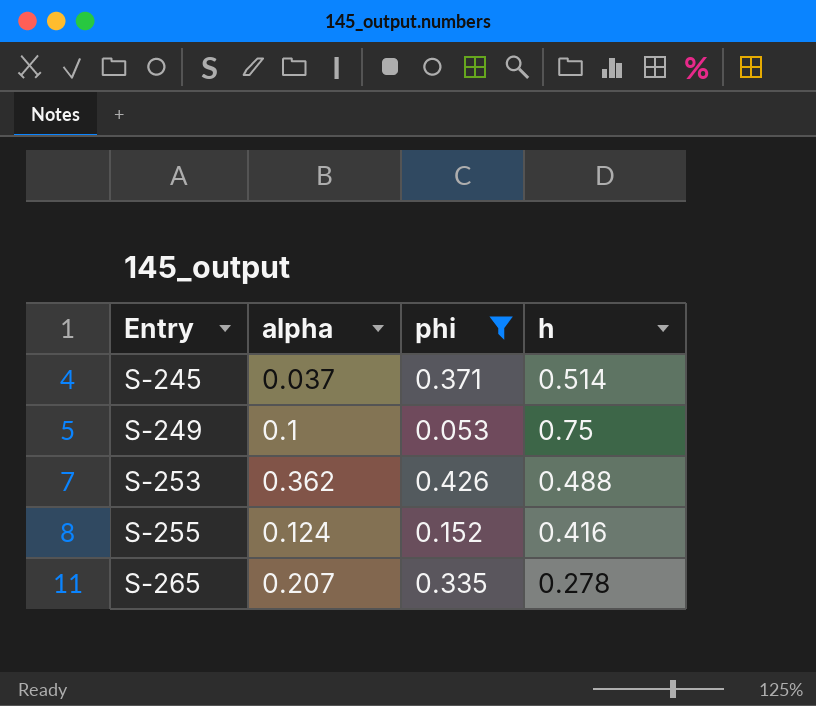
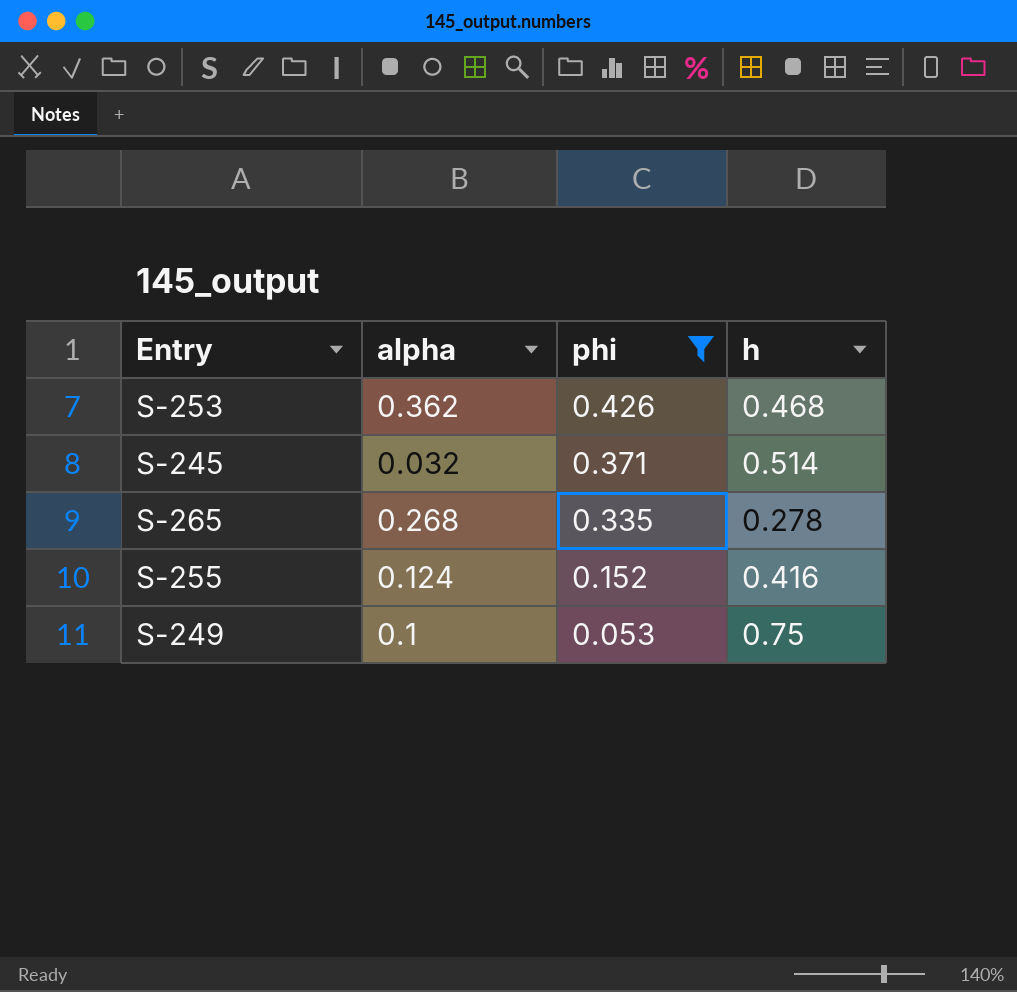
row order: Entry ascending -> phi descending
S-253 | h: 0.488 -> 0.468
S-245 | alpha: 0.037 -> 0.032
S-265 | alpha: 0.207 -> 0.268

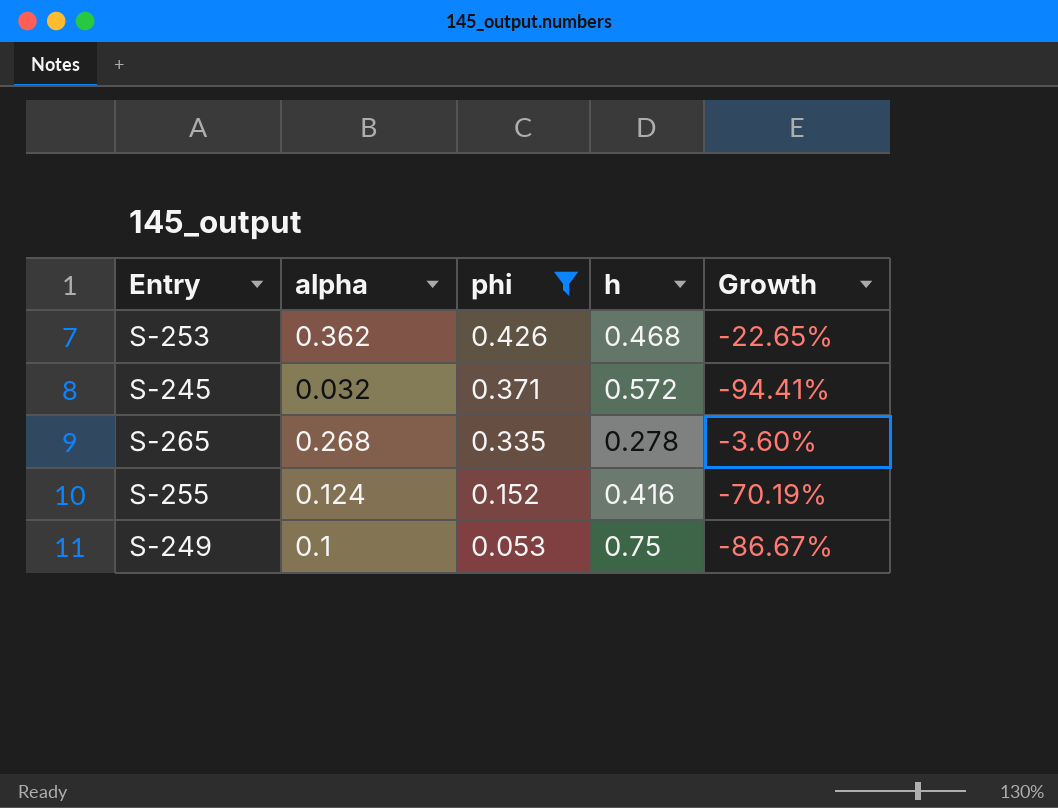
column Growth | formula: none -> ([alpha] - [h]) / [h]
S-245 | h: 0.514 -> 0.572

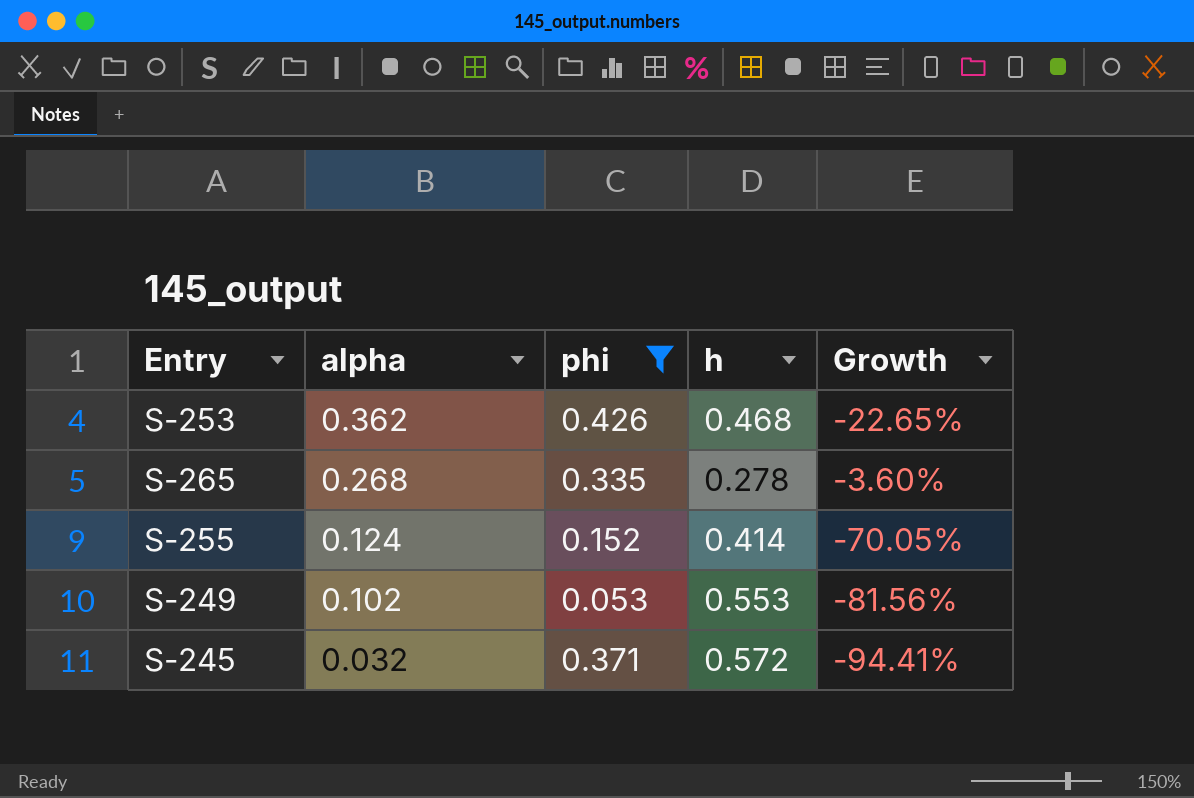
row order: phi descending -> alpha descending
S-255 | h: 0.416 -> 0.414
S-255 | Growth: -70.19% -> -70.05%
S-249 | alpha: 0.1 -> 0.102
S-249 | h: 0.75 -> 0.553
S-249 | Growth: -86.67% -> -81.56%

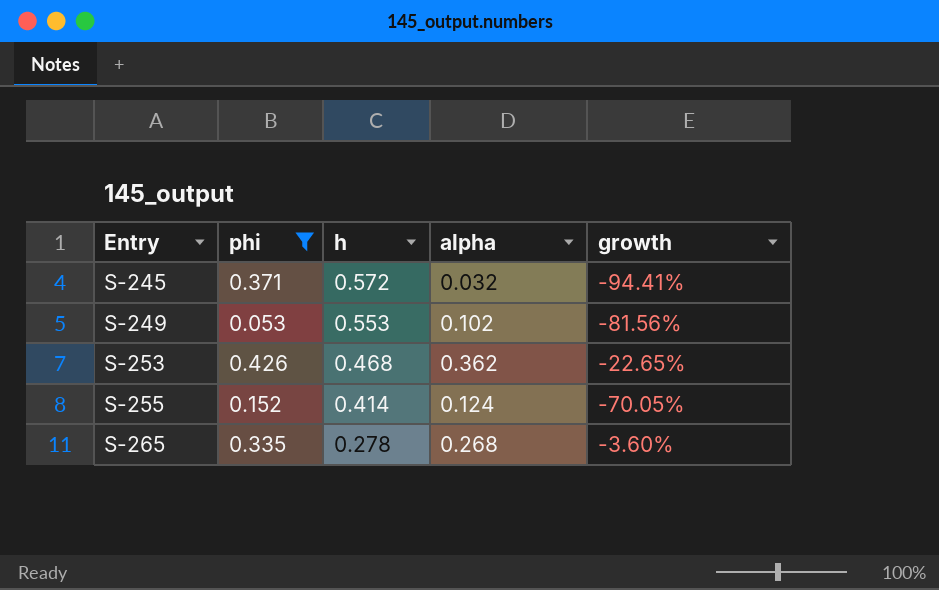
row order: alpha descending -> Entry ascending
column alpha | position: 2 -> 4
column name: Growth -> growth

